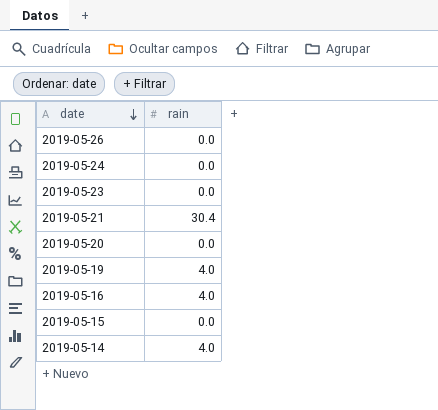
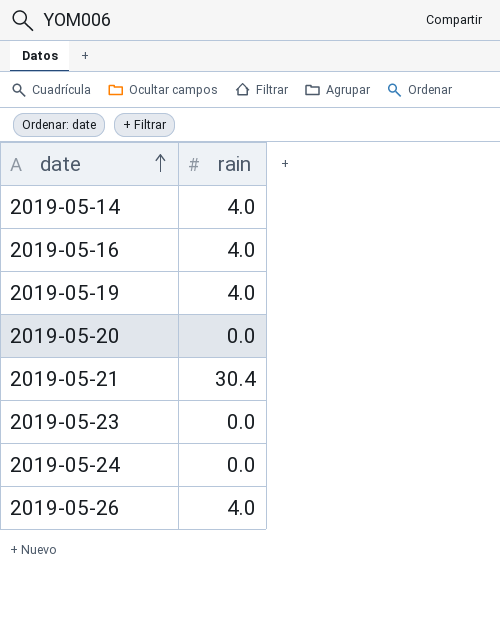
row order: date descending -> date ascending
row 2019-05-15: 0.0 -> none
2019-05-26 | rain: 0.0 -> 4.0

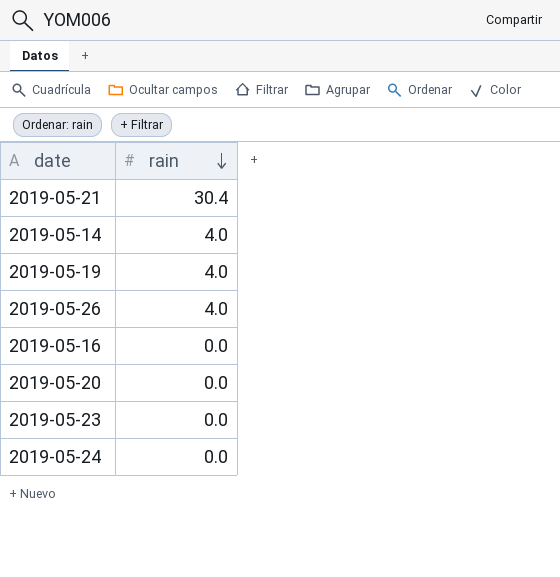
row order: date ascending -> rain descending
2019-05-16 | rain: 4.0 -> 0.0

